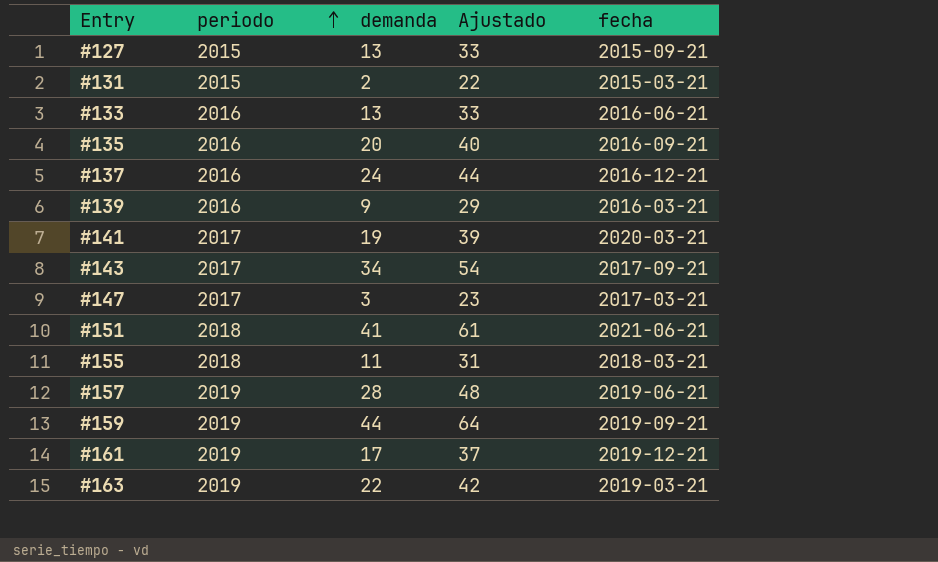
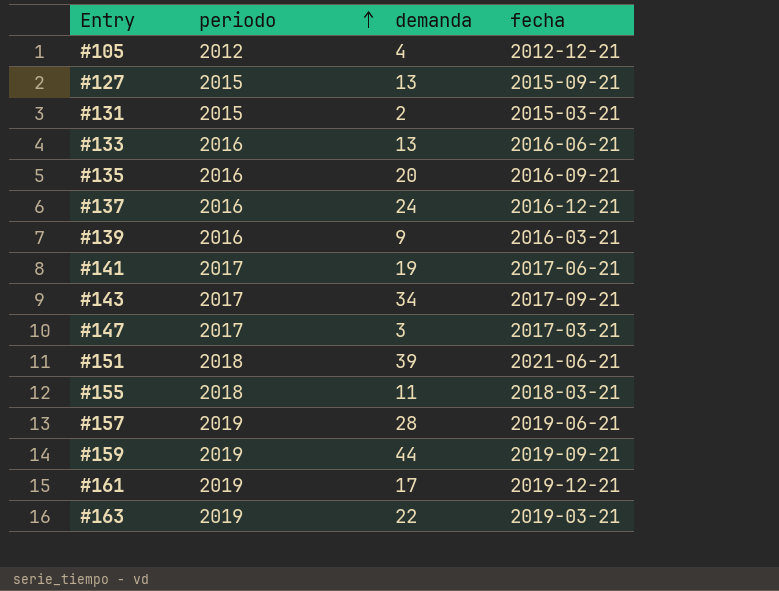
column Ajustado | formula: [demanda] + 20 -> none
row #105: none -> 2012 | 4 | 2012-12-21
#141 | fecha: 2020-03-21 -> 2017-06-21
#151 | demanda: 41 -> 39

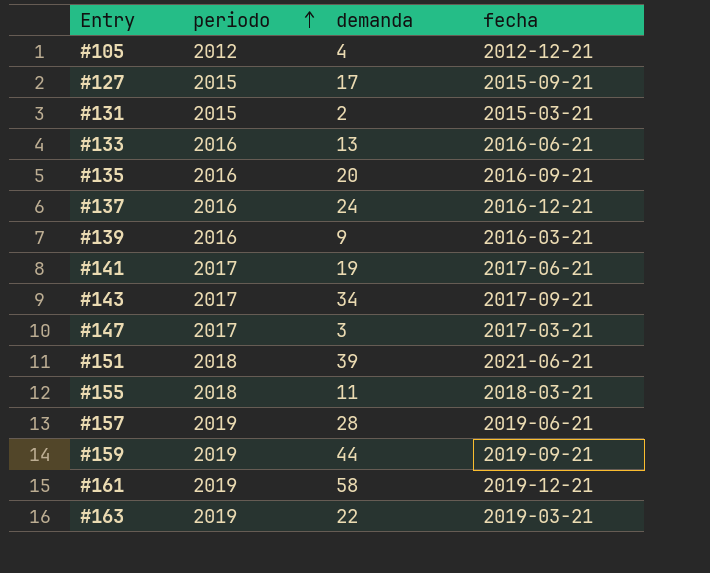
#127 | demanda: 13 -> 17
#161 | demanda: 17 -> 58

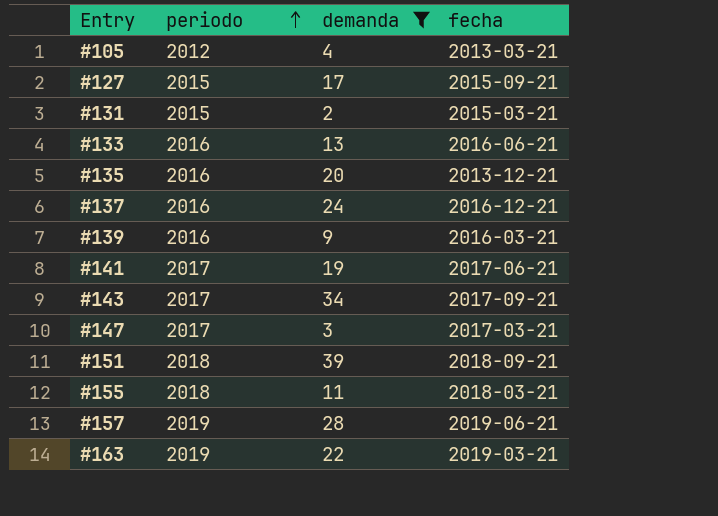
filter: none -> demanda <= 39
#105 | fecha: 2012-12-21 -> 2013-03-21
#135 | fecha: 2016-09-21 -> 2013-12-21
#151 | fecha: 2021-06-21 -> 2018-09-21

